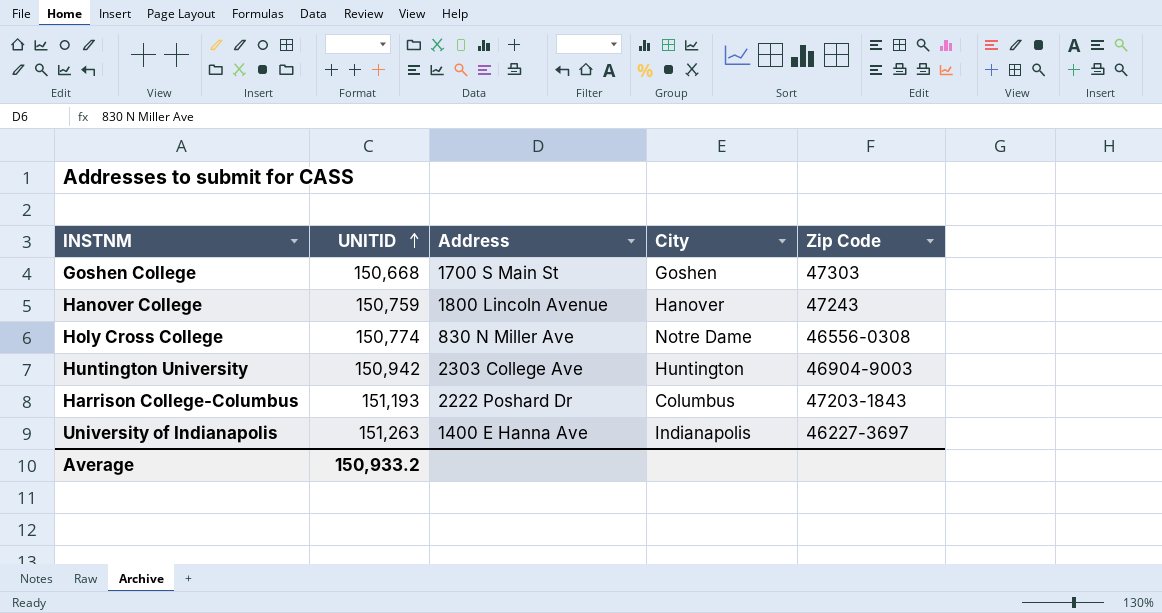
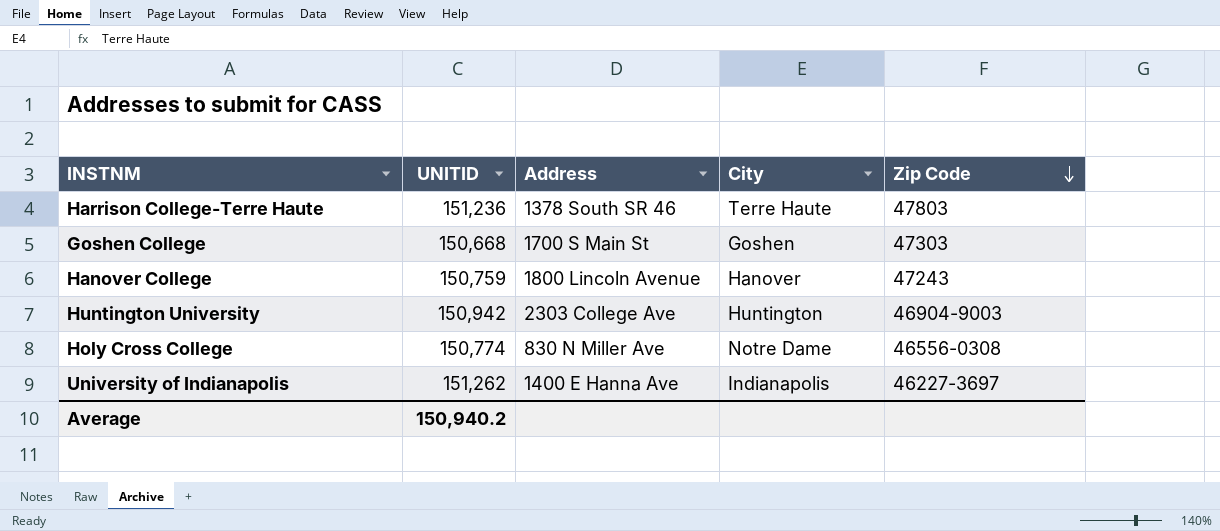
row order: UNITID ascending -> Zip Code descending
row Harrison College-Columbus: 151,193 | 2222 Poshard Dr | Columbus | 47203-1843 -> none
row Harrison College-Terre Haute: none -> 151,236 | 1378 South SR 46 | Terre Haute | 47803
University of Indianapolis | UNITID: 151,263 -> 151,262
Average | UNITID: 150,933.2 -> 150,940.2

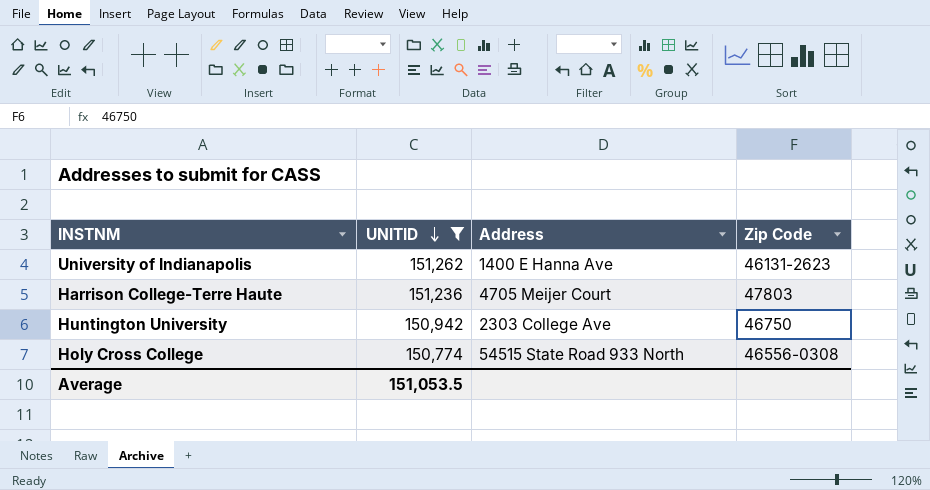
filter: none -> UNITID >= 150,774
row order: Zip Code descending -> UNITID descending
column City | position: 4 -> none
University of Indianapolis | Zip Code: 46227-3697 -> 46131-2623
Harrison College-Terre Haute | Address: 1378 South SR 46 -> 4705 Meijer Court
Huntington University | Zip Code: 46904-9003 -> 46750
Holy Cross College | Address: 830 N Miller Ave -> 54515 State Road 933 North
Average | UNITID: 150,940.2 -> 151,053.5

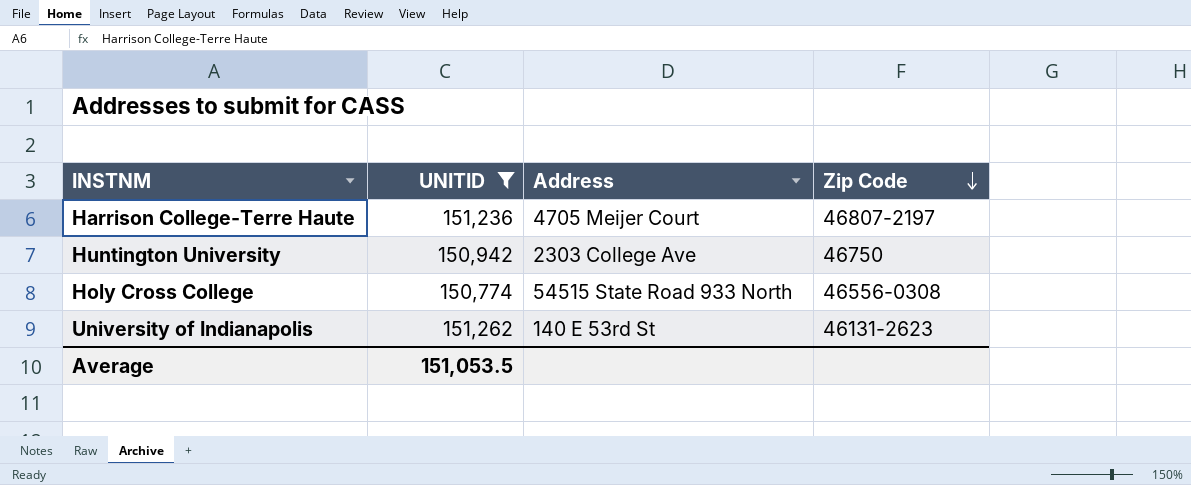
row order: UNITID descending -> Zip Code descending
Harrison College-Terre Haute | Zip Code: 47803 -> 46807-2197
University of Indianapolis | Address: 1400 E Hanna Ave -> 140 E 53rd St

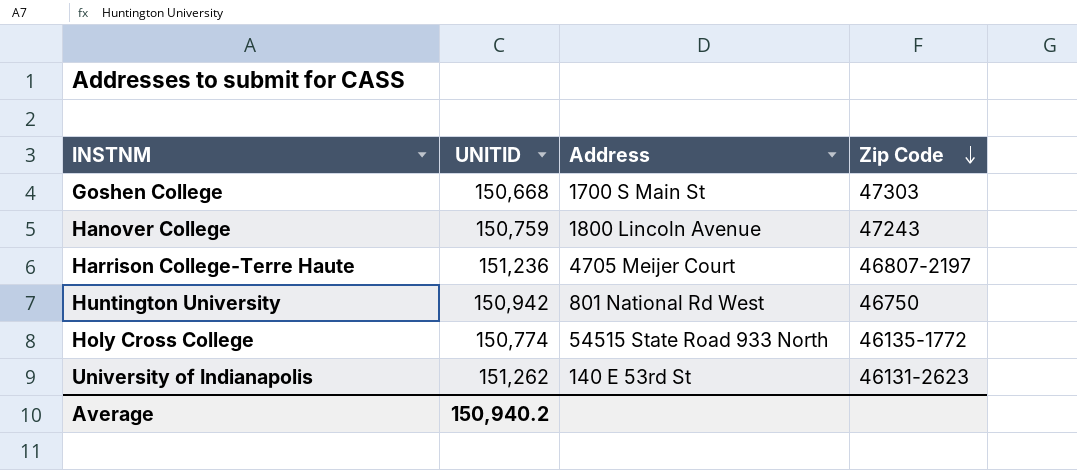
filter: UNITID >= 150,774 -> none
Huntington University | Address: 2303 College Ave -> 801 National Rd West
Holy Cross College | Zip Code: 46556-0308 -> 46135-1772
Average | UNITID: 151,053.5 -> 150,940.2

